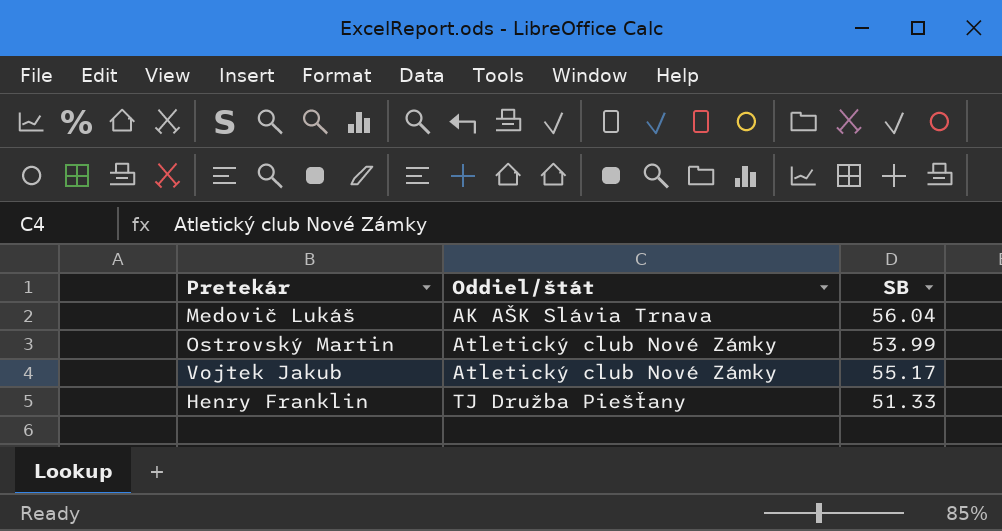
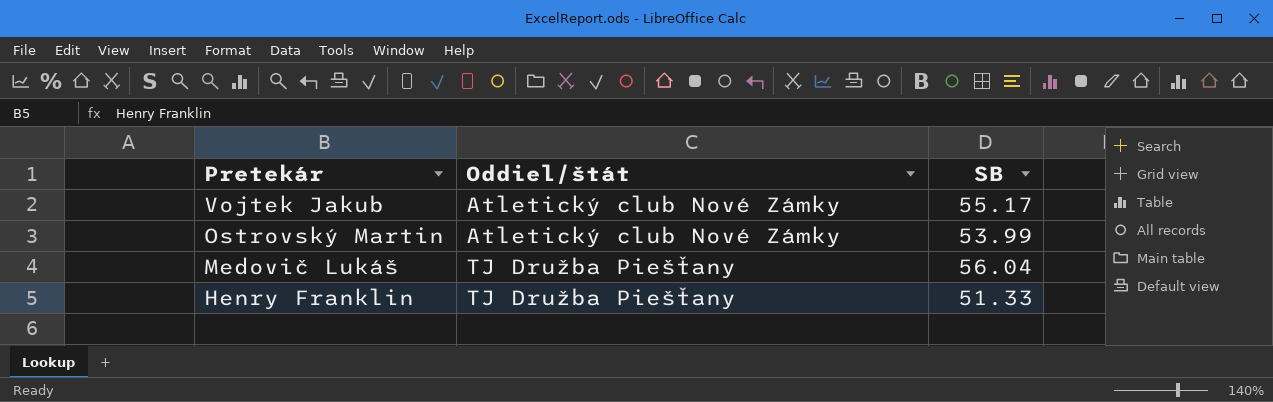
row order: Oddiel/štát ascending -> Pretekár descending
Medovič Lukáš | Oddiel/štát: AK AŠK Slávia Trnava -> TJ Družba Piešťany

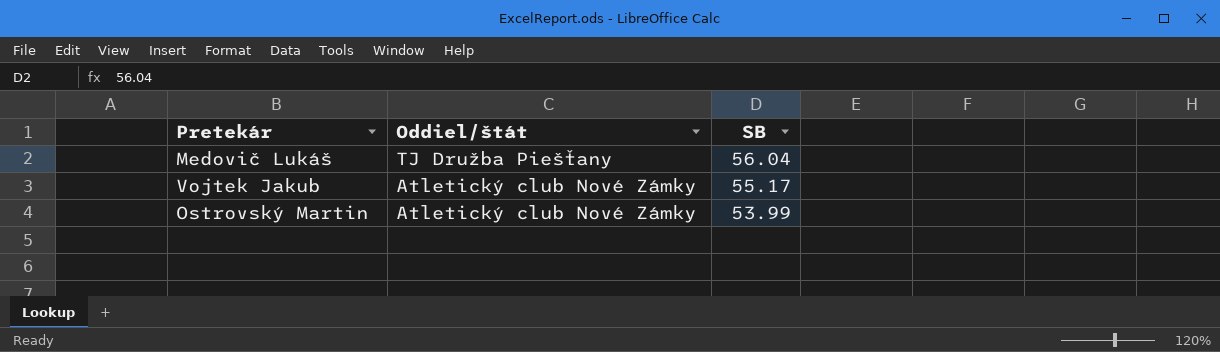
row order: Pretekár descending -> Oddiel/štát descending
row Henry Franklin: TJ Družba Piešťany | 51.33 -> none

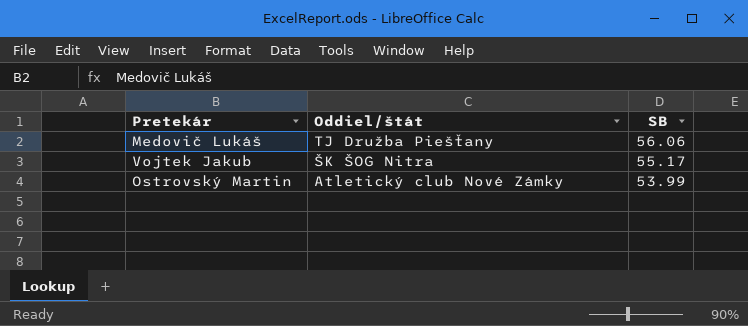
Medovič Lukáš | SB: 56.04 -> 56.06
Vojtek Jakub | Oddiel/štát: Atletický club Nové Zámky -> ŠK ŠOG Nitra

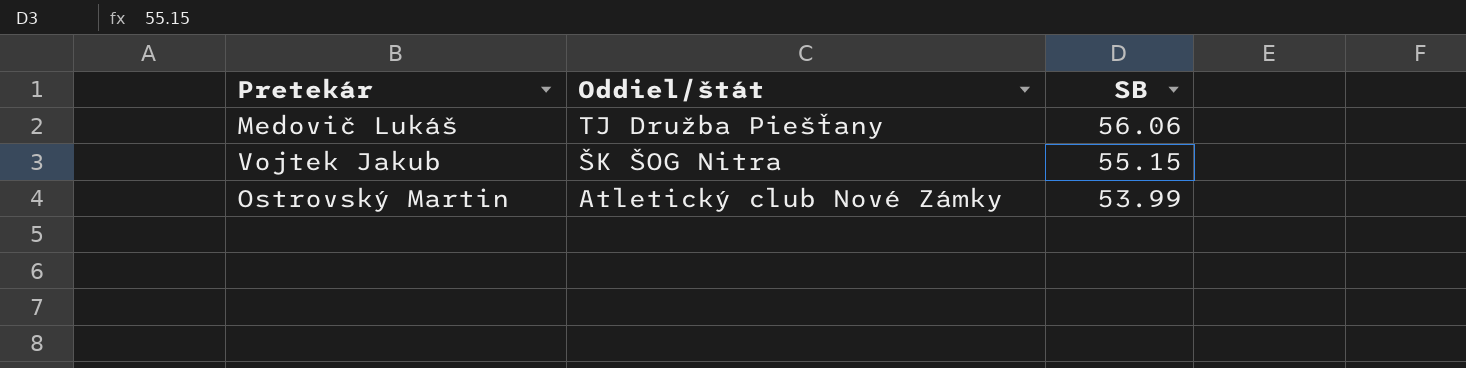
Vojtek Jakub | SB: 55.17 -> 55.15

